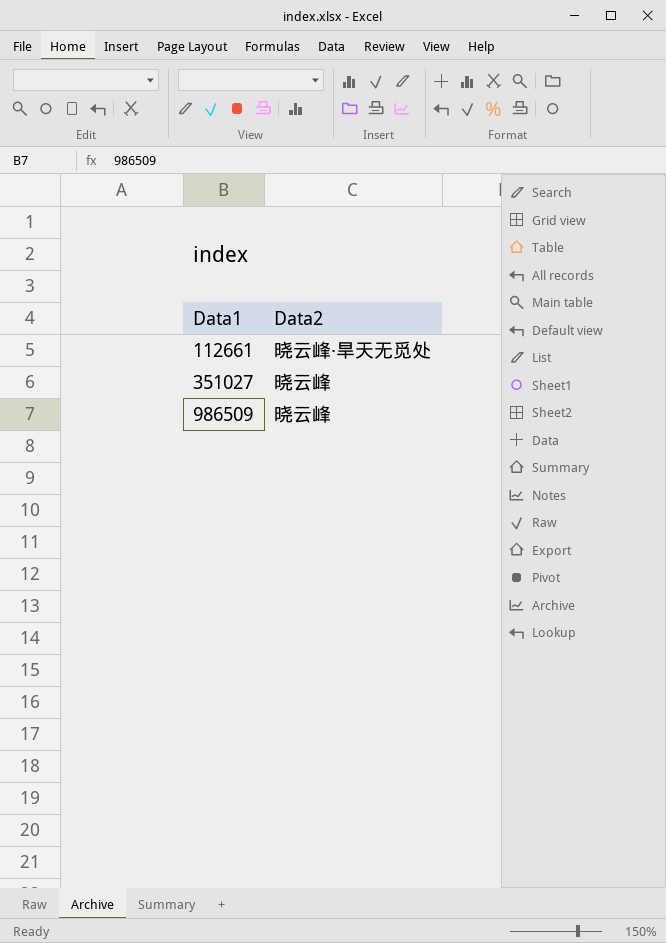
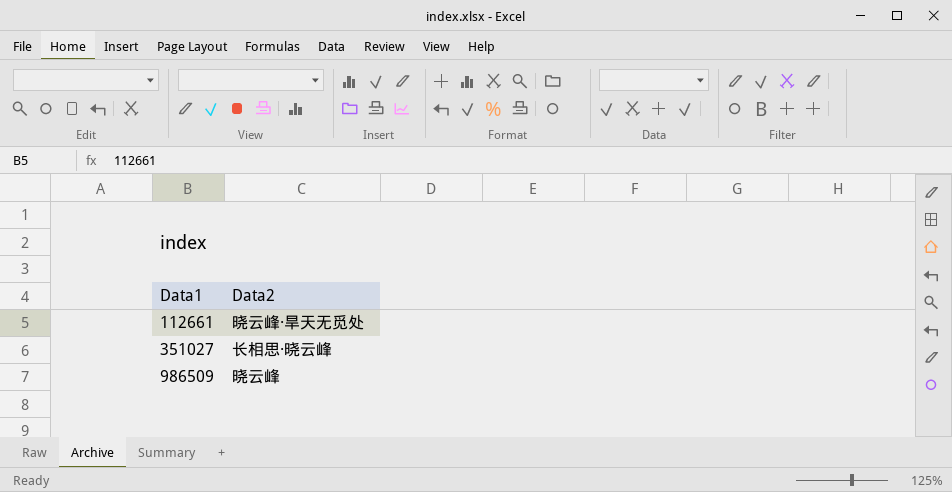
351027 | Data2: 晓云峰 -> 长相思·晓云峰

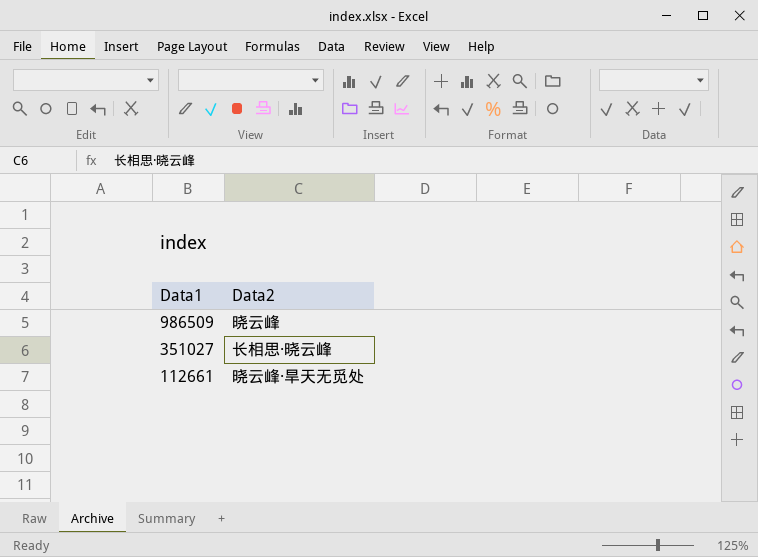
row order: Data1 ascending -> Data1 descending

